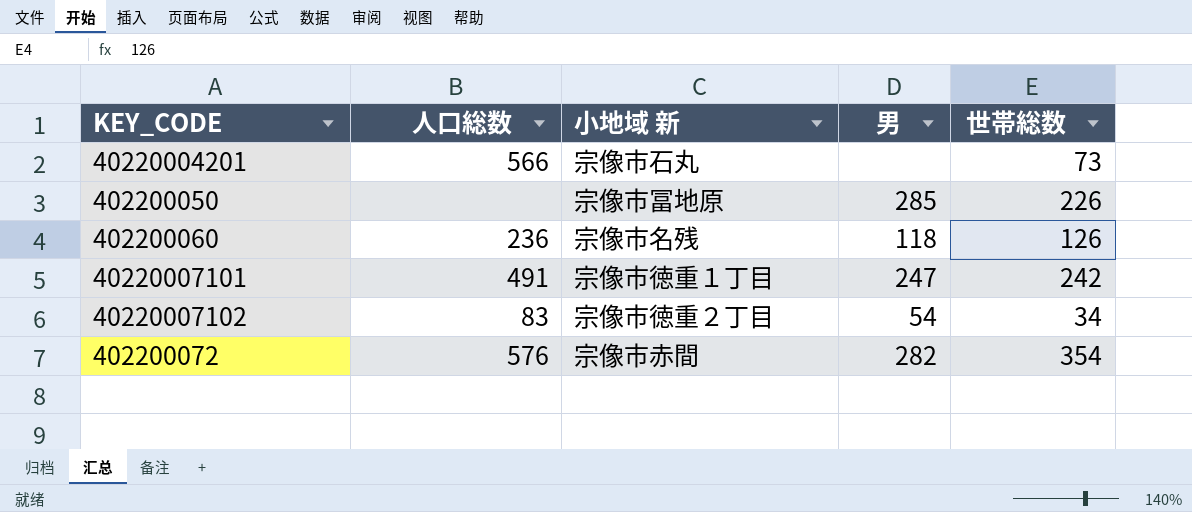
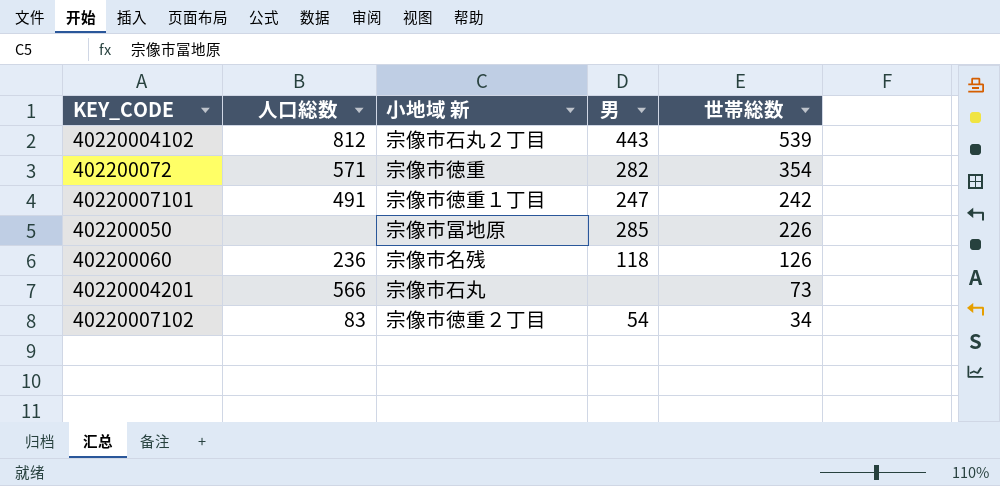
row order: none -> 世帯総数 descending
row 40220004102: none -> 812 | 宗像市石丸２丁目 | 443 | 539
402200072 | 人口総数: 576 -> 571
402200072 | 小地域 新: 宗像市赤間 -> 宗像市徳重

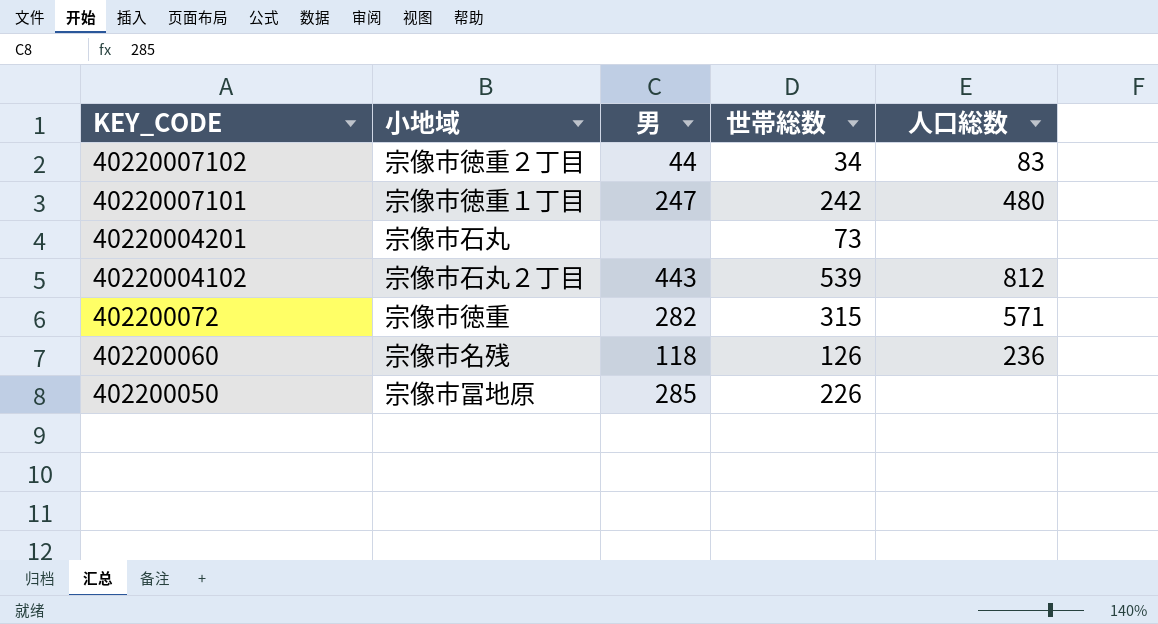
row order: 世帯総数 descending -> KEY_CODE descending
column name: 小地域 新 -> 小地域
column 人口総数 | position: 2 -> 5
40220007102 | 男: 54 -> 44
40220007101 | 人口総数: 491 -> 480
40220004201 | 人口総数: 566 -> none
402200072 | 世帯総数: 354 -> 315

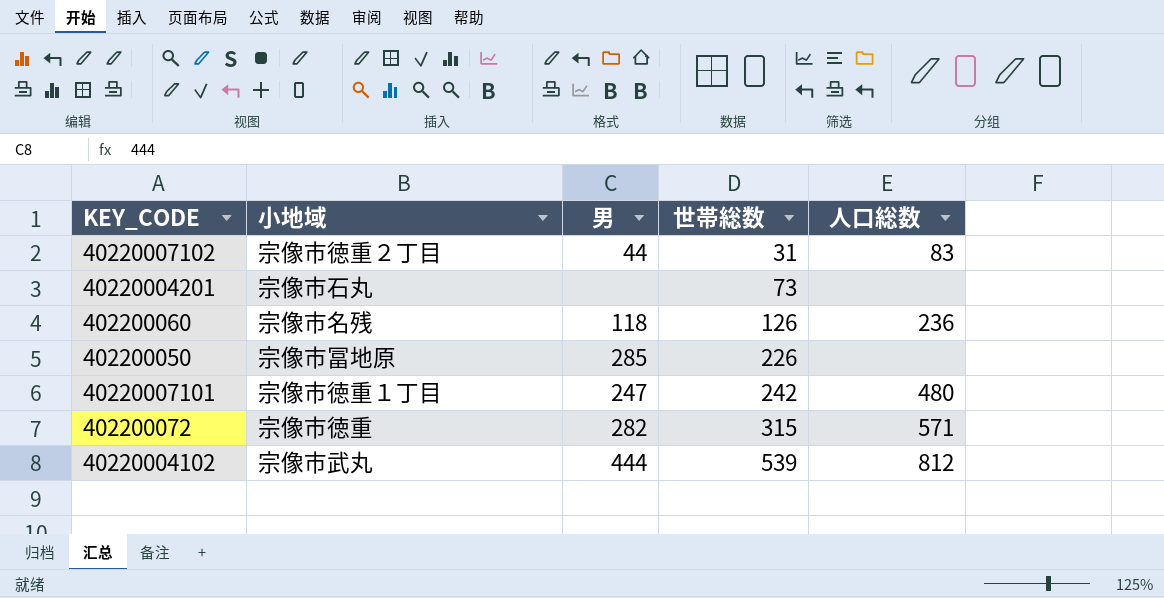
row order: KEY_CODE descending -> 世帯総数 ascending
40220007102 | 世帯総数: 34 -> 31
40220004102 | 小地域: 宗像市石丸２丁目 -> 宗像市武丸
40220004102 | 男: 443 -> 444

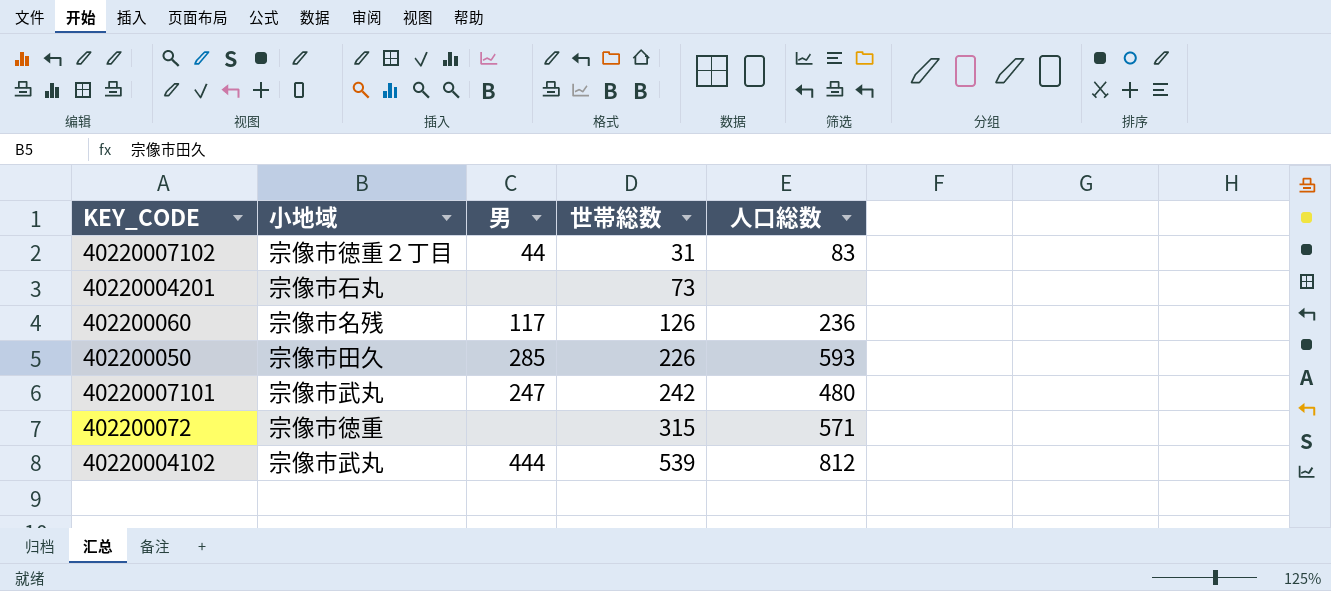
402200060 | 男: 118 -> 117
402200050 | 小地域: 宗像市冨地原 -> 宗像市田久
402200050 | 人口総数: none -> 593
40220007101 | 小地域: 宗像市徳重１丁目 -> 宗像市武丸
402200072 | 男: 282 -> none

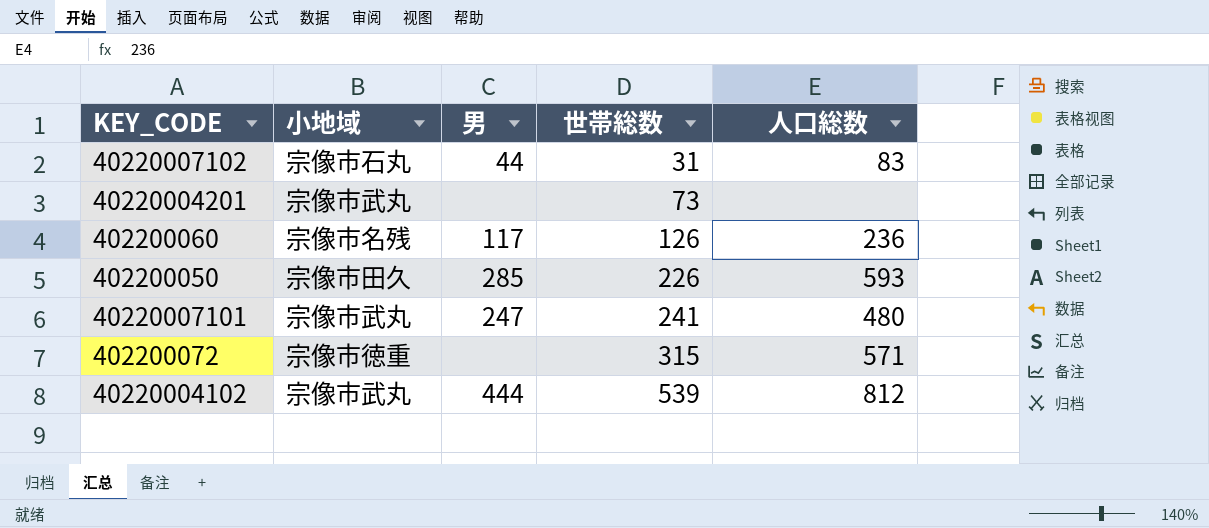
40220007102 | 小地域: 宗像市徳重２丁目 -> 宗像市石丸
40220004201 | 小地域: 宗像市石丸 -> 宗像市武丸
40220007101 | 世帯総数: 242 -> 241

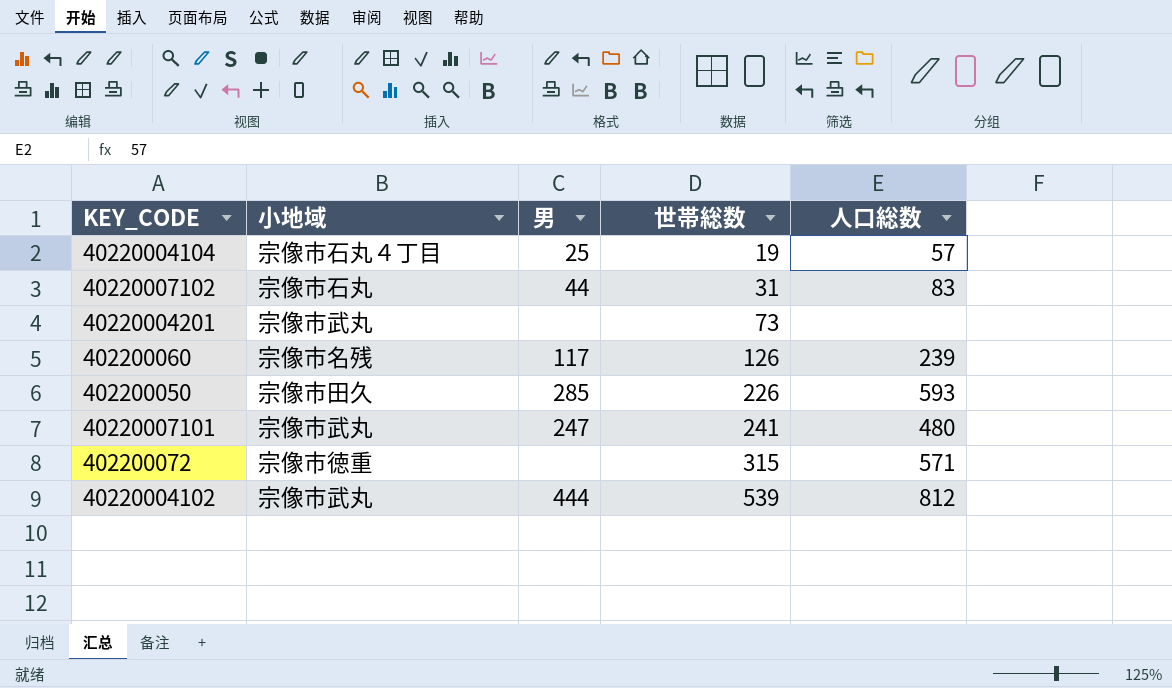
row 40220004104: none -> 宗像市石丸４丁目 | 25 | 19 | 57
402200060 | 人口総数: 236 -> 239

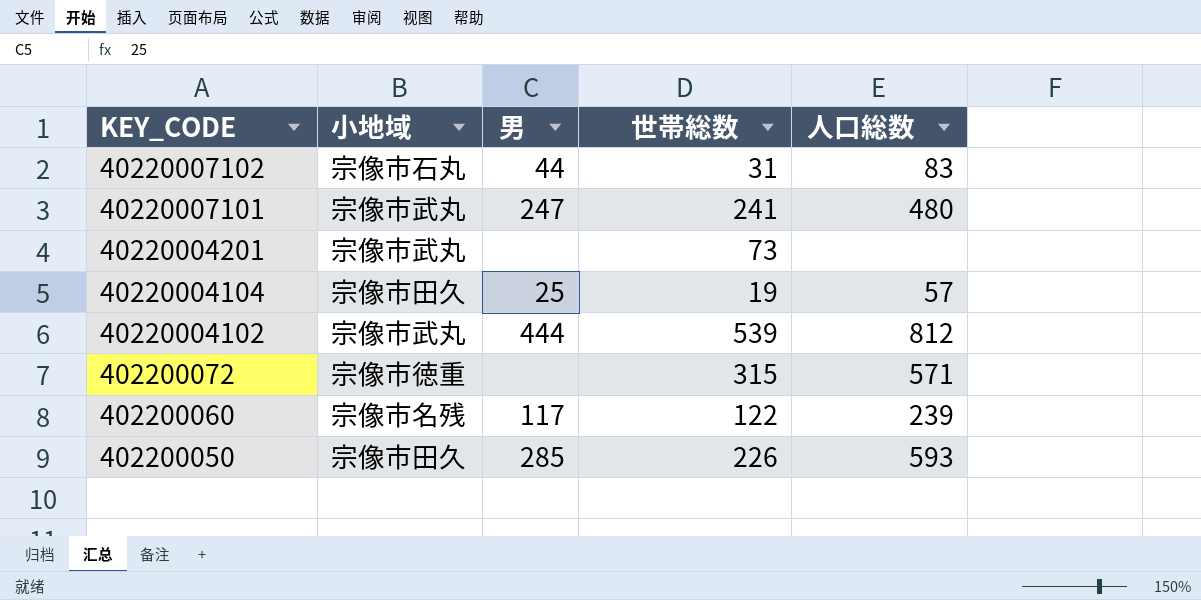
row order: 世帯総数 ascending -> KEY_CODE descending
40220004104 | 小地域: 宗像市石丸４丁目 -> 宗像市田久
402200060 | 世帯総数: 126 -> 122

